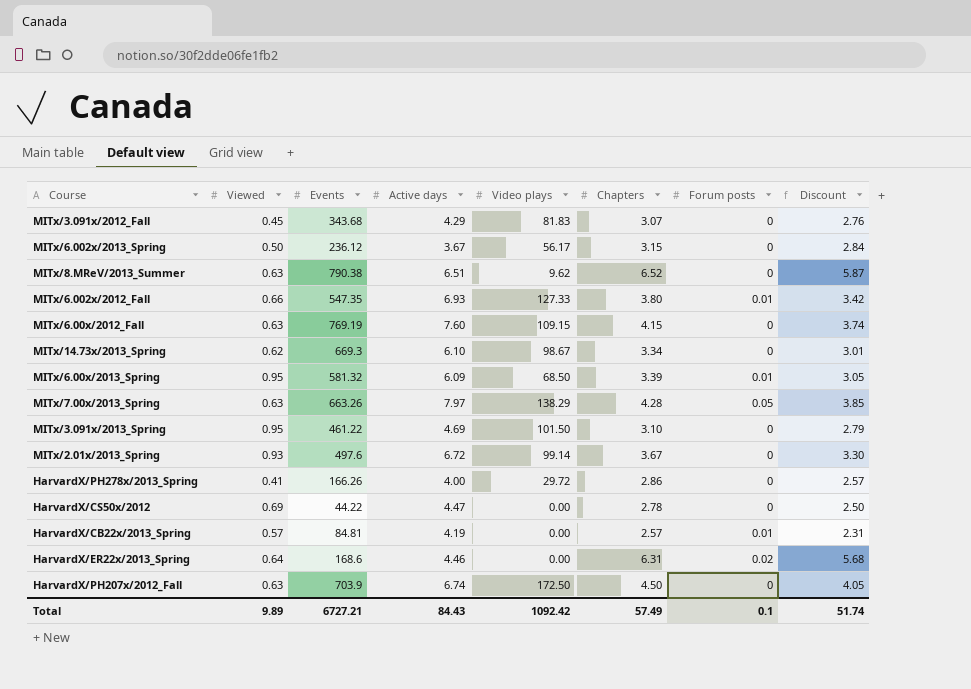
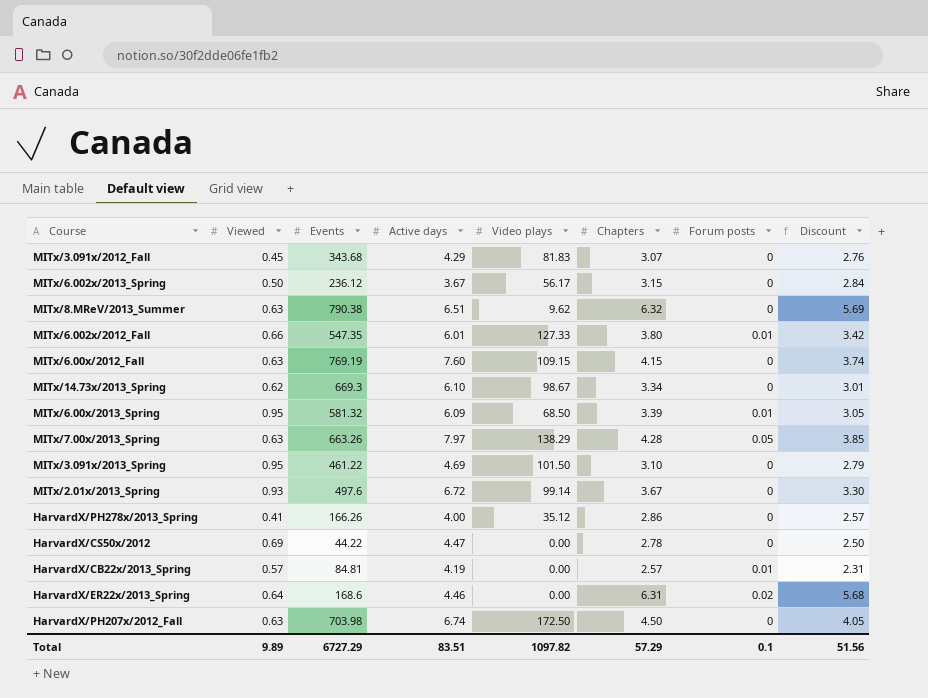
MITx/8.MReV/2013_Summer | Chapters: 6.52 -> 6.32
MITx/8.MReV/2013_Summer | Discount: 5.87 -> 5.69
MITx/6.002x/2012_Fall | Active days: 6.93 -> 6.01
HarvardX/PH278x/2013_Spring | Video plays: 29.72 -> 35.12
HarvardX/PH207x/2012_Fall | Events: 703.9 -> 703.98
Total | Events: 6727.21 -> 6727.29
Total | Active days: 84.43 -> 83.51
Total | Video plays: 1092.42 -> 1097.82
Total | Chapters: 57.49 -> 57.29
Total | Discount: 51.74 -> 51.56

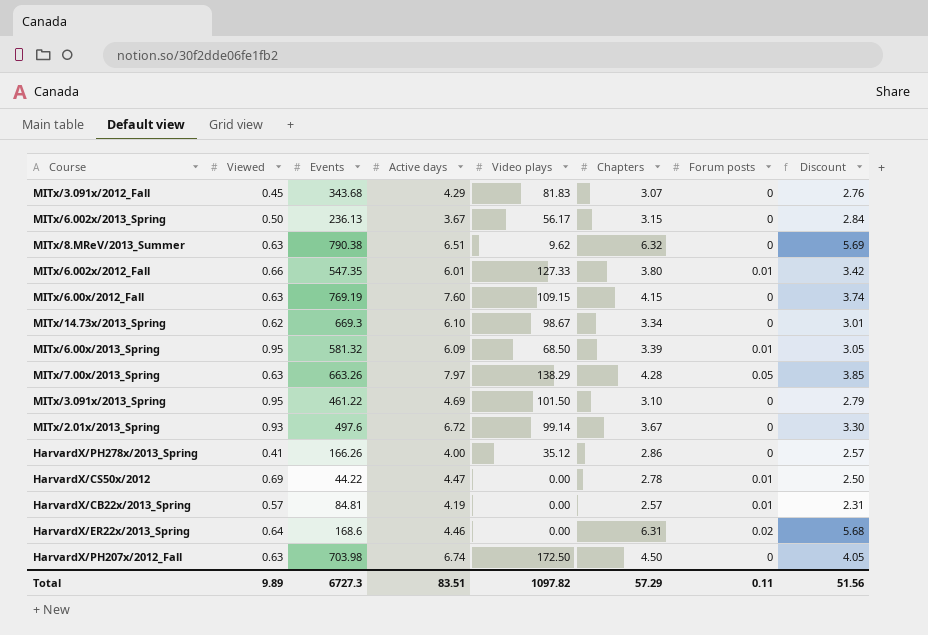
MITx/6.002x/2013_Spring | Events: 236.12 -> 236.13
HarvardX/CS50x/2012 | Forum posts: 0 -> 0.01
Total | Events: 6727.29 -> 6727.3
Total | Forum posts: 0.1 -> 0.11

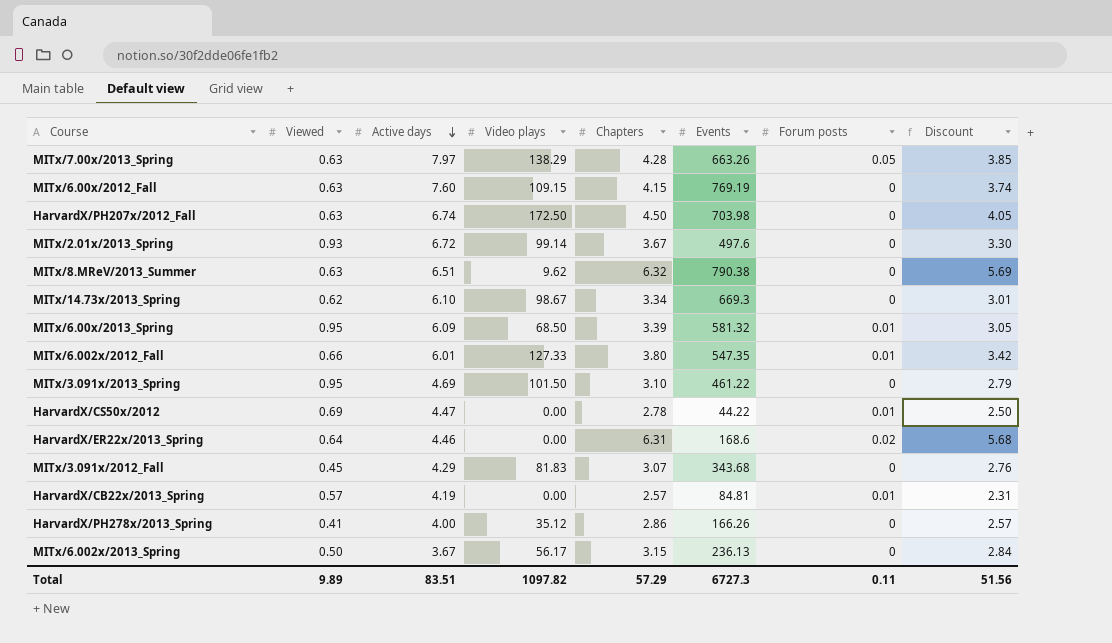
row order: none -> Active days descending
column Events | position: 3 -> 6

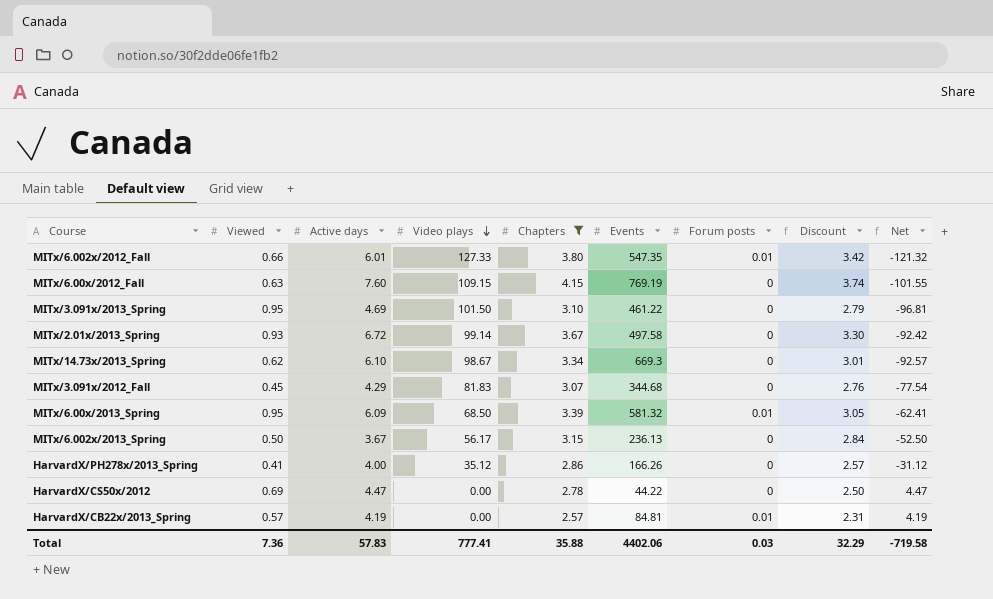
filter: none -> Chapters <= 4.15
row order: Active days descending -> Video plays descending
column Net | formula: none -> [Active days] - [Video plays]
MITx/2.01x/2013_Spring | Events: 497.6 -> 497.58
MITx/3.091x/2012_Fall | Events: 343.68 -> 344.68
HarvardX/CS50x/2012 | Forum posts: 0.01 -> 0
Total | Viewed: 9.89 -> 7.36
Total | Active days: 83.51 -> 57.83
Total | Video plays: 1097.82 -> 777.41
Total | Chapters: 57.29 -> 35.88
Total | Events: 6727.3 -> 4402.06
Total | Forum posts: 0.11 -> 0.03
Total | Discount: 51.56 -> 32.29

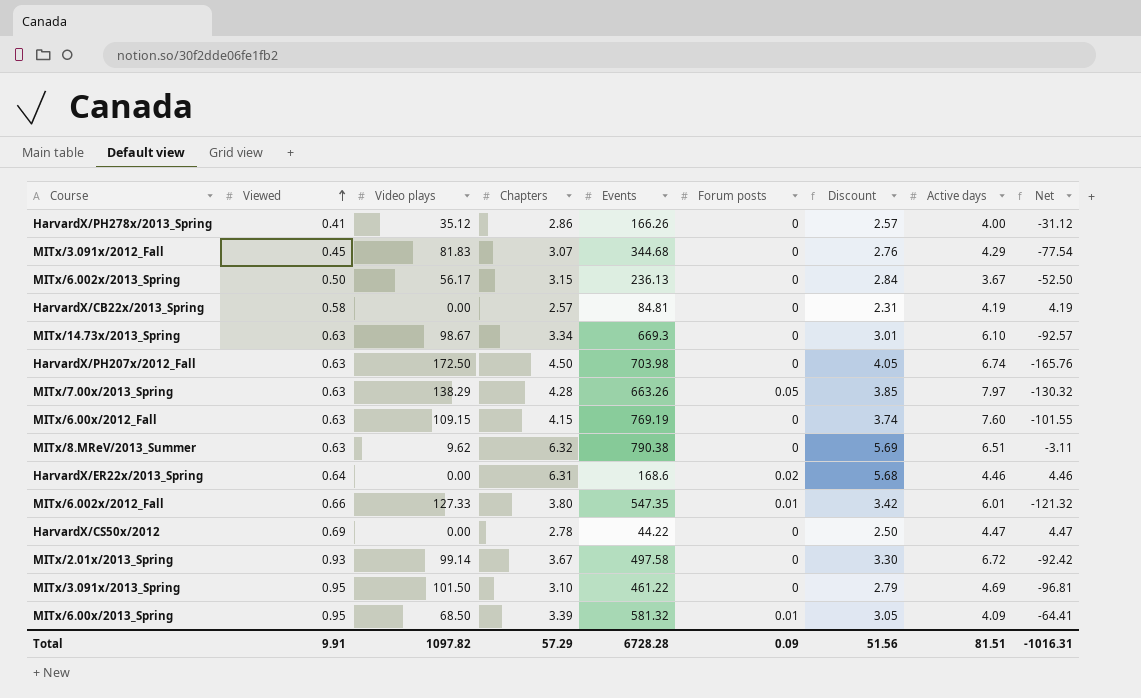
filter: Chapters <= 4.15 -> none
row order: Video plays descending -> Viewed ascending
column Active days | position: 3 -> 8
HarvardX/CB22x/2013_Spring | Viewed: 0.57 -> 0.58
HarvardX/CB22x/2013_Spring | Forum posts: 0.01 -> 0
MITx/14.73x/2013_Spring | Viewed: 0.62 -> 0.63
MITx/6.00x/2013_Spring | Active days: 6.09 -> 4.09
MITx/6.00x/2013_Spring | Net: -62.41 -> -64.41
Total | Viewed: 7.36 -> 9.91
Total | Video plays: 777.41 -> 1097.82
Total | Chapters: 35.88 -> 57.29
Total | Events: 4402.06 -> 6728.28
Total | Forum posts: 0.03 -> 0.09
Total | Discount: 32.29 -> 51.56
Total | Active days: 57.83 -> 81.51
Total | Net: -719.58 -> -1016.31

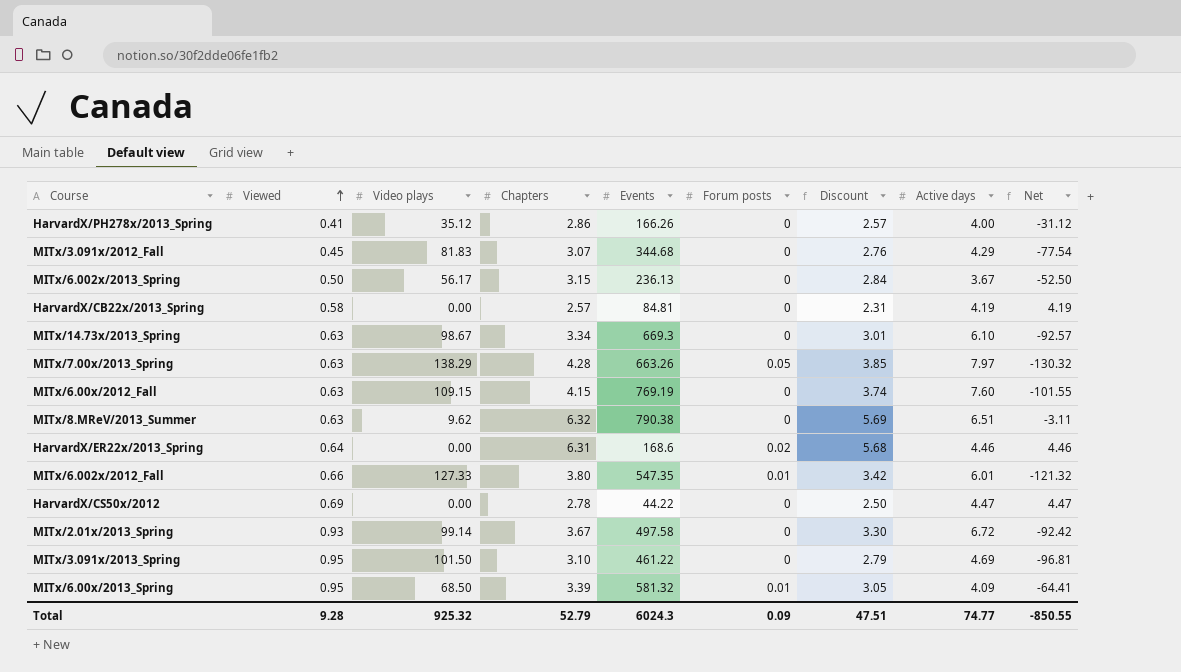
row HarvardX/PH207x/2012_Fall: 0.63 | 172.50 | 4.50 | 703.98 | 0 | 4.05 | 6.74 | -165.76 -> none
Total | Viewed: 9.91 -> 9.28
Total | Video plays: 1097.82 -> 925.32
Total | Chapters: 57.29 -> 52.79
Total | Events: 6728.28 -> 6024.3
Total | Discount: 51.56 -> 47.51
Total | Active days: 81.51 -> 74.77
Total | Net: -1016.31 -> -850.55

